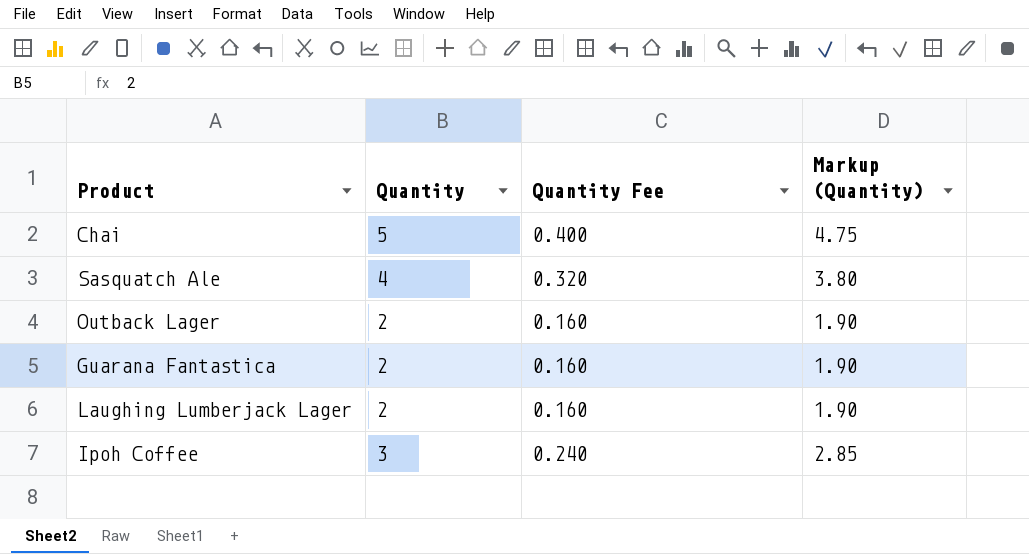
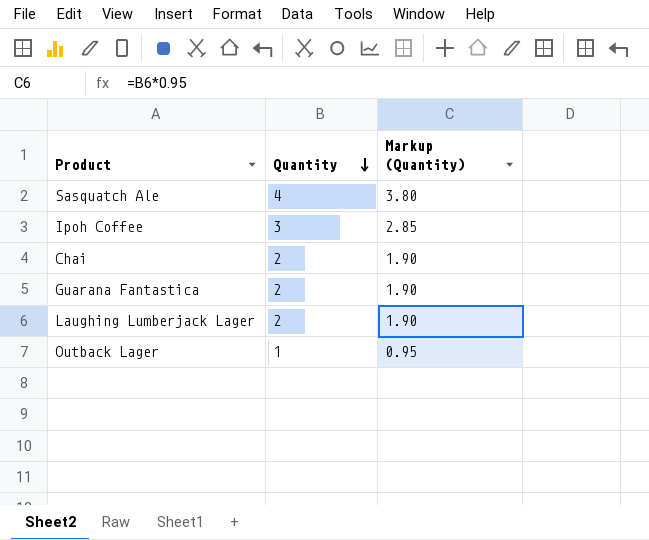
row order: none -> Quantity descending
column Quantity Fee | formula: [Quantity] * 0.08 -> none
Chai | Quantity: 5 -> 2
Chai | Markup (Quantity): 4.75 -> 1.90
Outback Lager | Quantity: 2 -> 1
Outback Lager | Markup (Quantity): 1.90 -> 0.95

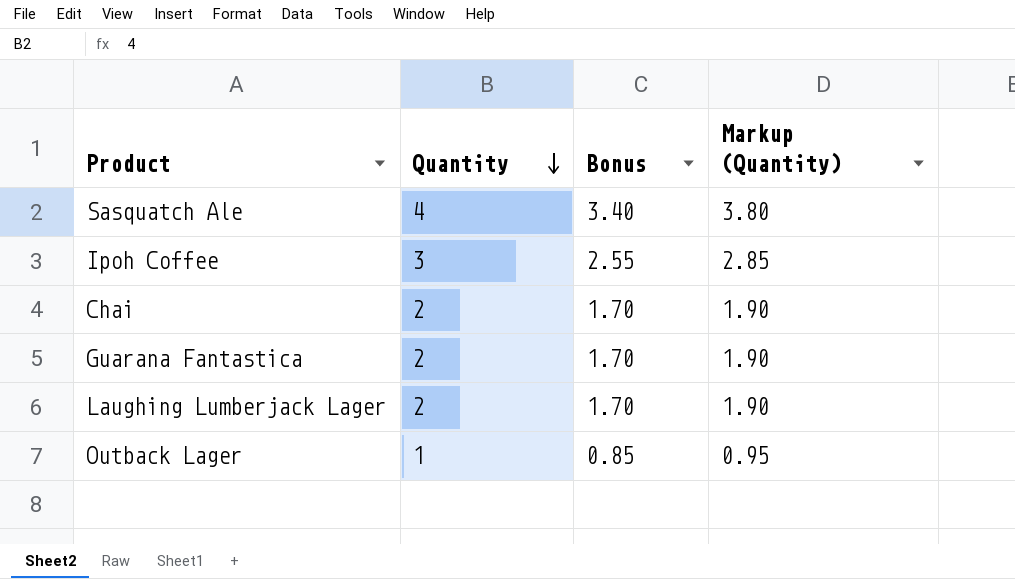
column Bonus | formula: none -> [Quantity] * 0.85

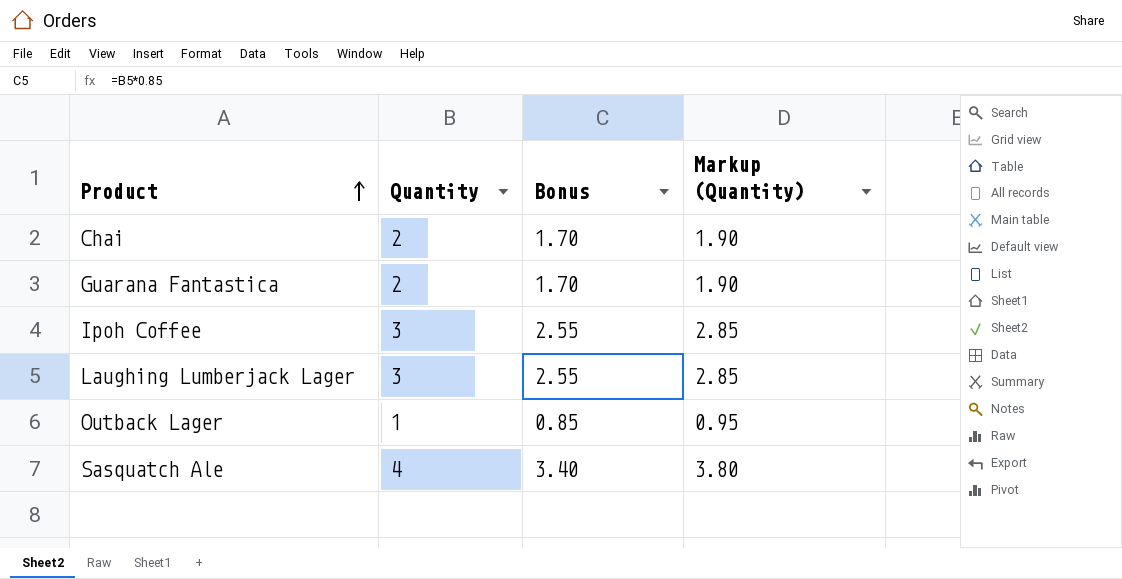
row order: Quantity descending -> Product ascending
Laughing Lumberjack Lager | Quantity: 2 -> 3
Laughing Lumberjack Lager | Bonus: 1.70 -> 2.55
Laughing Lumberjack Lager | Markup (Quantity): 1.90 -> 2.85

